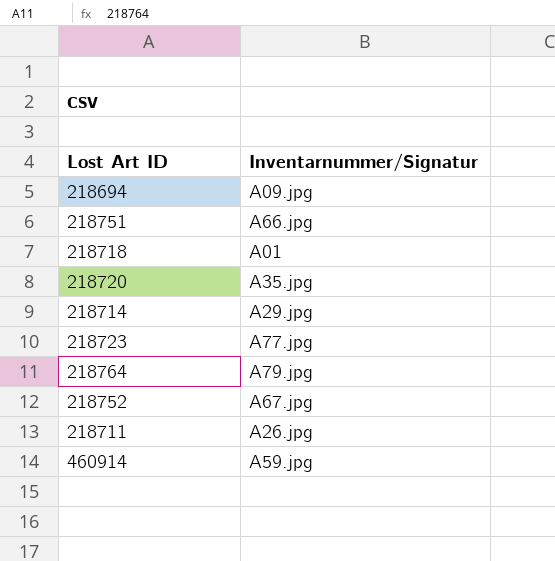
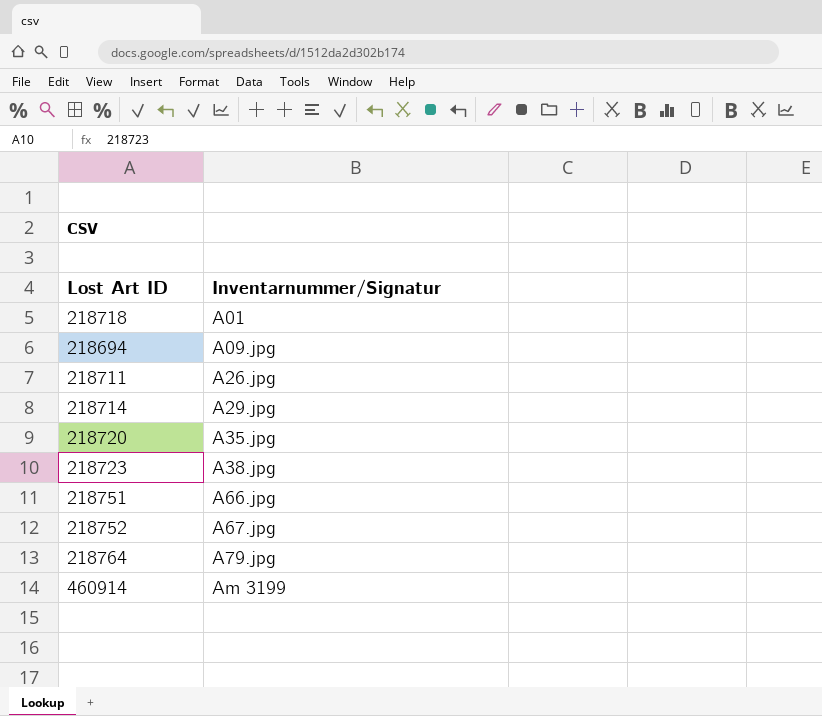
row order: none -> Inventarnummer/Signatur ascending
218723 | Inventarnummer/Signatur: A77.jpg -> A38.jpg
460914 | Inventarnummer/Signatur: A59.jpg -> Am 3199

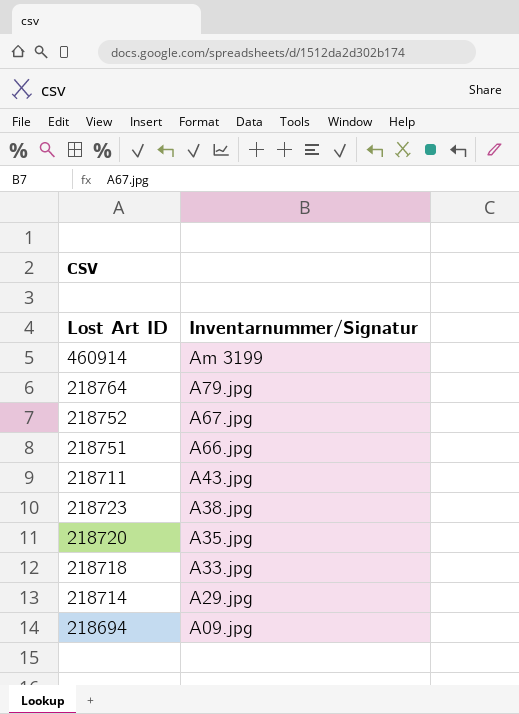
row order: Inventarnummer/Signatur ascending -> Inventarnummer/Signatur descending
218711 | Inventarnummer/Signatur: A26.jpg -> A43.jpg
218718 | Inventarnummer/Signatur: A01 -> A33.jpg

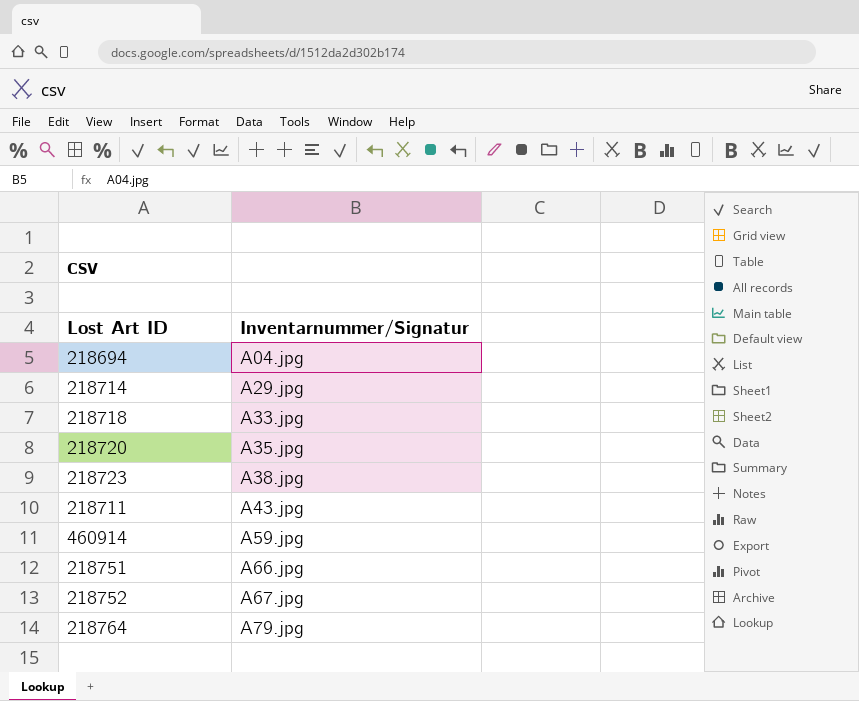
row order: Inventarnummer/Signatur descending -> Inventarnummer/Signatur ascending
218694 | Inventarnummer/Signatur: A09.jpg -> A04.jpg
460914 | Inventarnummer/Signatur: Am 3199 -> A59.jpg

